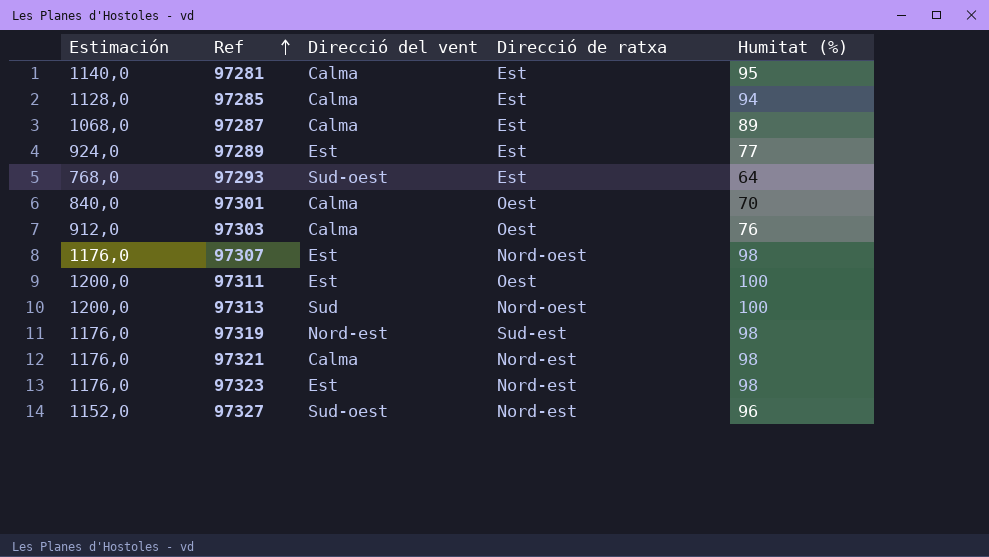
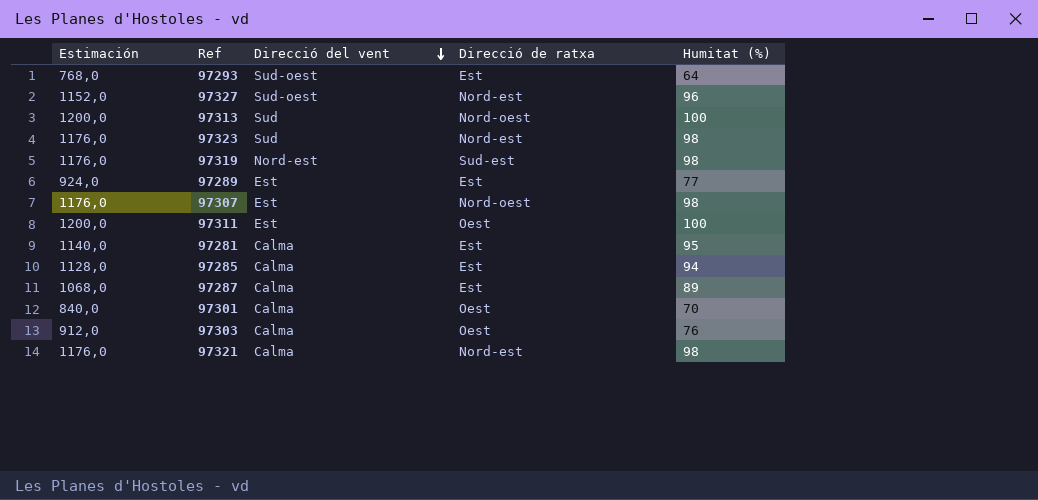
row order: Ref ascending -> Direcció del vent descending
97323 | Direcció del vent: Est -> Sud

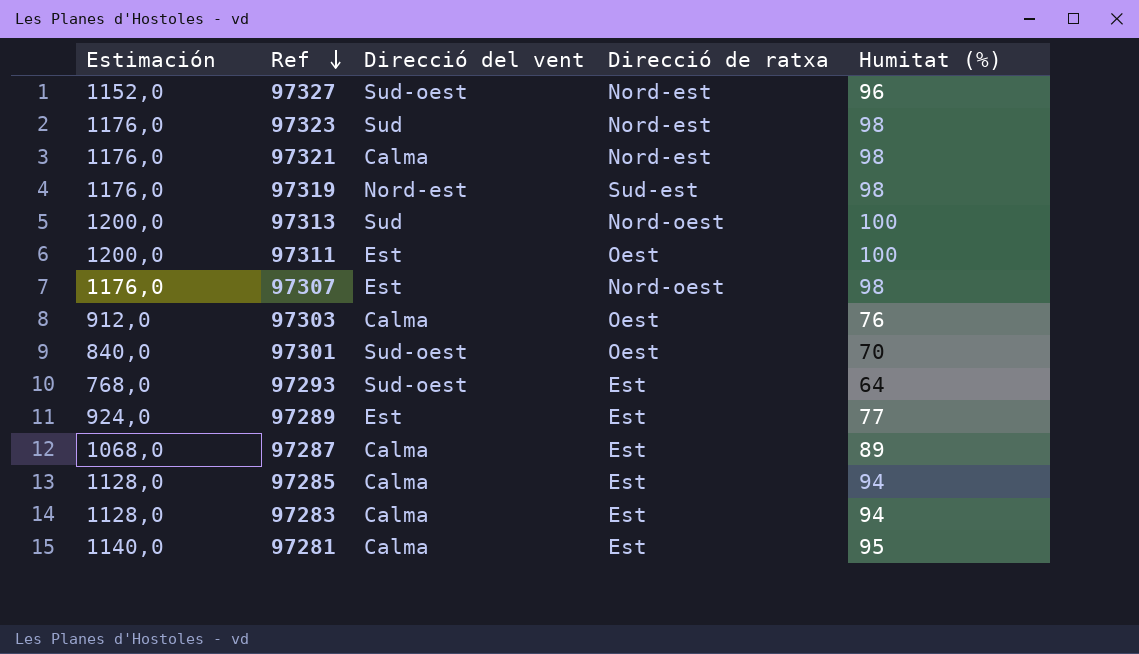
row order: Direcció del vent descending -> Ref descending
97301 | Direcció del vent: Calma -> Sud-oest
row 97283: none -> 1128,0 | Calma | Est | 94

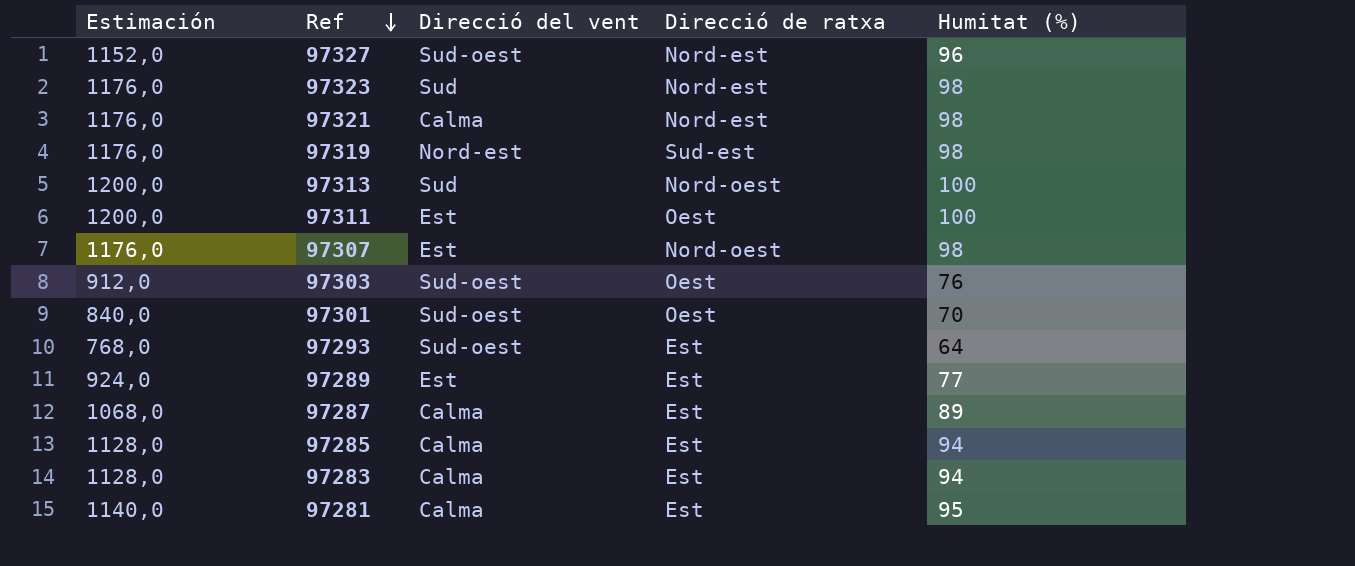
97303 | Direcció del vent: Calma -> Sud-oest

